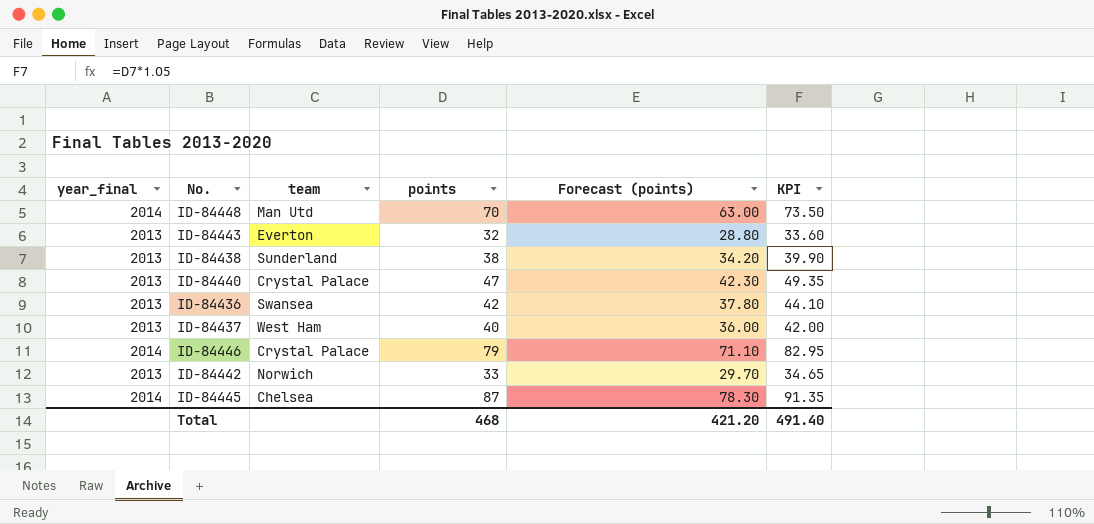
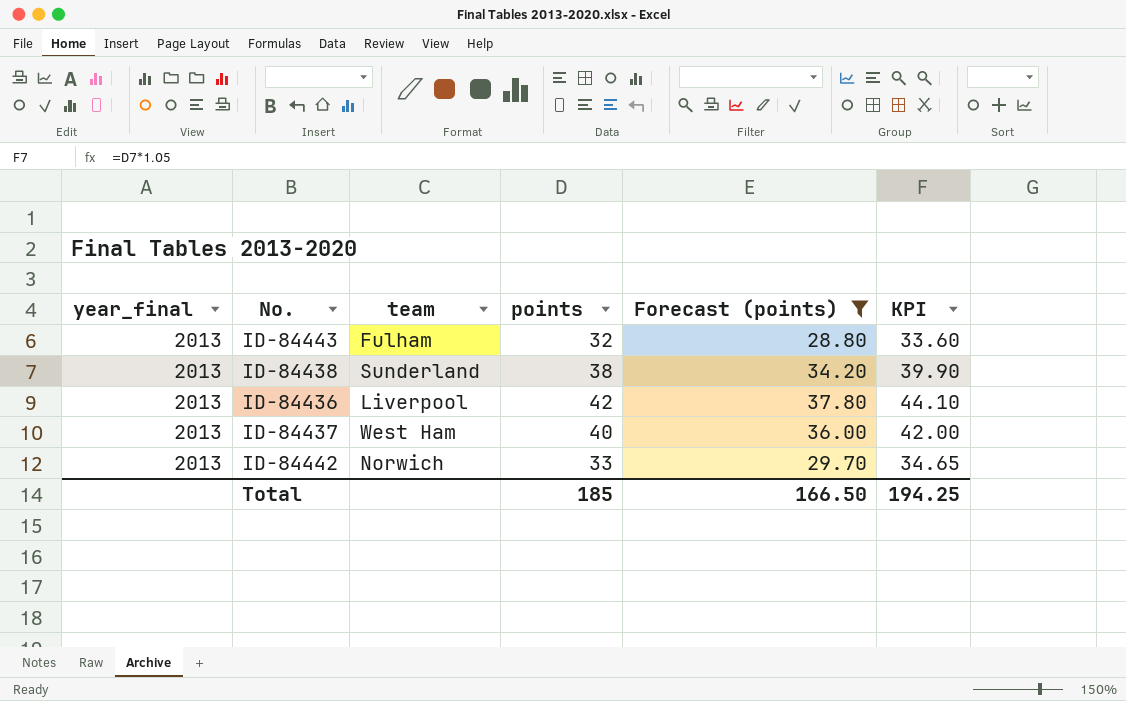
filter: none -> Forecast (points) <= 37.80
ID-84443 | team: Everton -> Fulham
ID-84436 | team: Swansea -> Liverpool
Total | points: 468 -> 185
Total | Forecast (points): 421.20 -> 166.50
Total | KPI: 491.40 -> 194.25

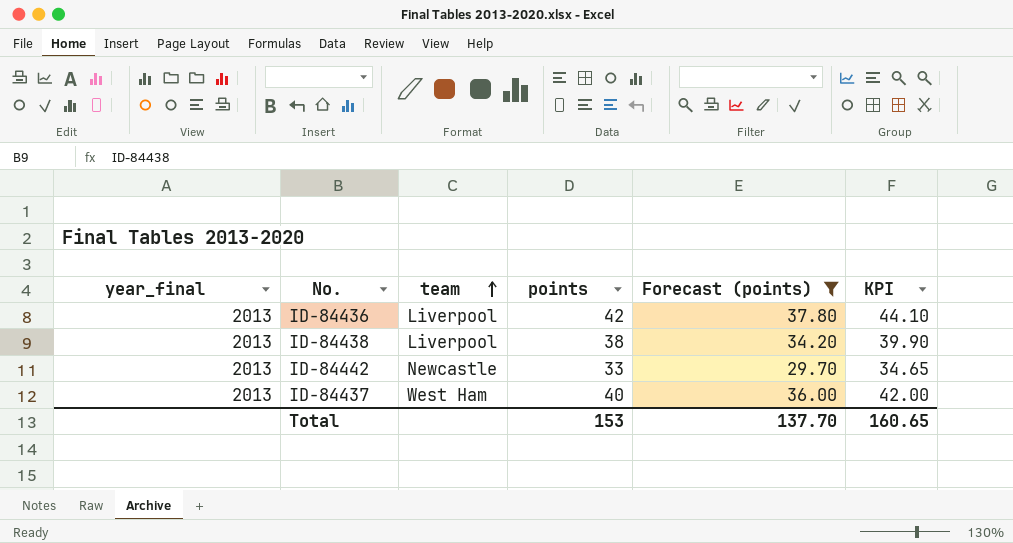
row order: none -> team ascending
row ID-84443: 2013 | Fulham | 32 | 28.80 | 33.60 -> none
ID-84438 | team: Sunderland -> Liverpool
ID-84442 | team: Norwich -> Newcastle
Total | points: 185 -> 153
Total | Forecast (points): 166.50 -> 137.70
Total | KPI: 194.25 -> 160.65

